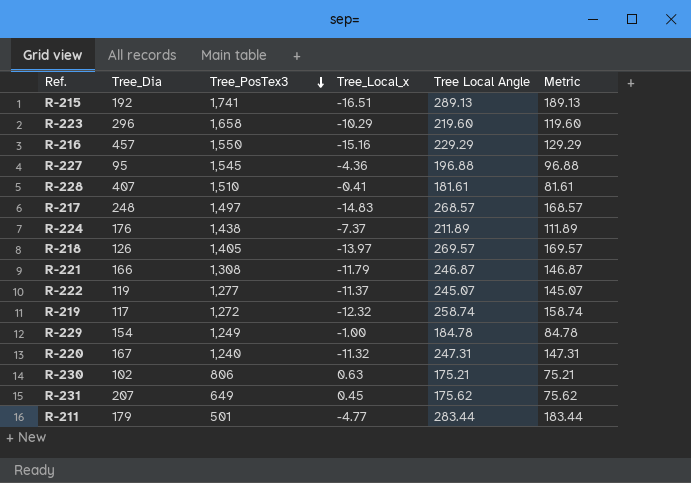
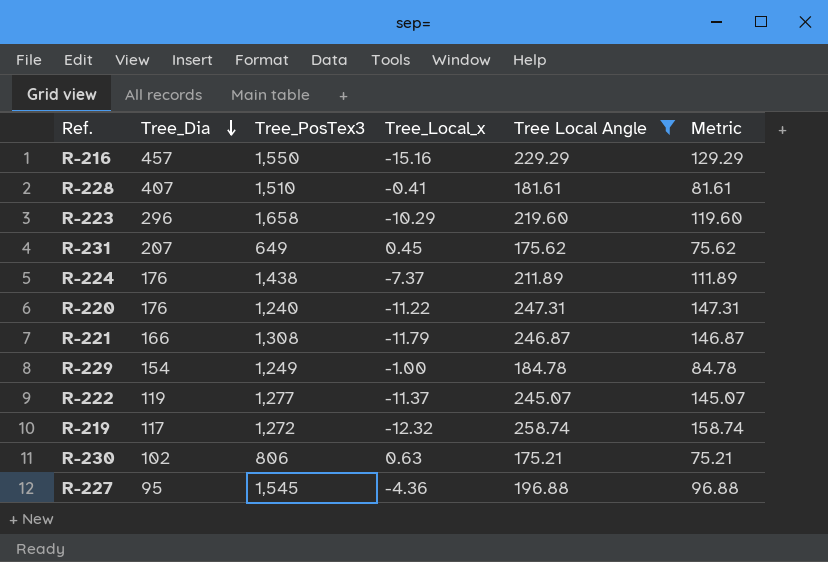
filter: none -> Tree Local Angle <= 258.74
row order: Tree_PosTex3 descending -> Tree_Dia descending
R-220 | Tree_Dia: 167 -> 176
R-220 | Tree_Local_x: -11.32 -> -11.22

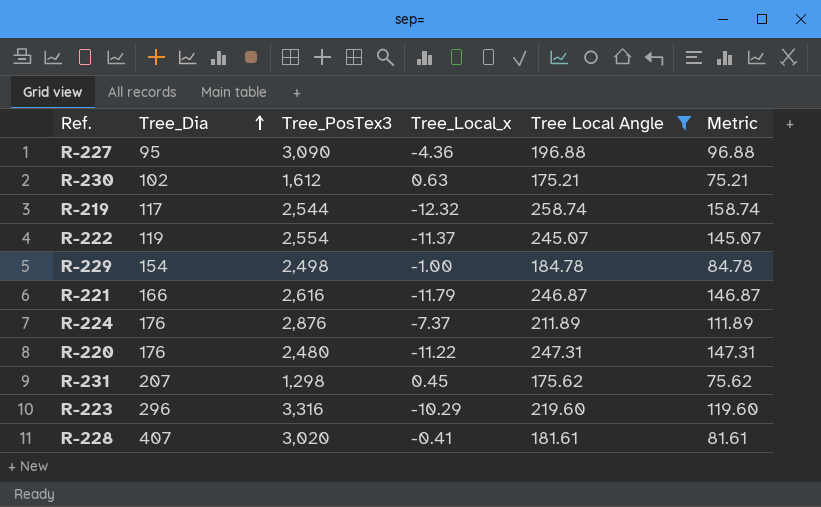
row order: Tree_Dia descending -> Tree_Dia ascending
row R-216: 457 | 1,550 | -15.16 | 229.29 | 129.29 -> none
R-227 | Tree_PosTex3: 1,545 -> 3,090
R-230 | Tree_PosTex3: 806 -> 1,612
R-219 | Tree_PosTex3: 1,272 -> 2,544
R-222 | Tree_PosTex3: 1,277 -> 2,554
R-229 | Tree_PosTex3: 1,249 -> 2,498
R-221 | Tree_PosTex3: 1,308 -> 2,616
R-224 | Tree_PosTex3: 1,438 -> 2,876
R-220 | Tree_PosTex3: 1,240 -> 2,480
R-231 | Tree_PosTex3: 649 -> 1,298
R-223 | Tree_PosTex3: 1,658 -> 3,316
R-228 | Tree_PosTex3: 1,510 -> 3,020

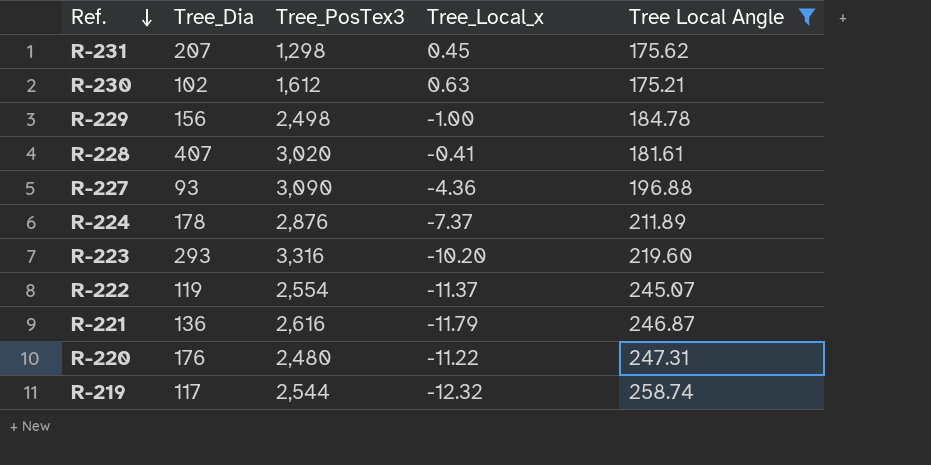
row order: Tree_Dia ascending -> Ref. descending
column Metric | formula: [Tree Local Angle] - 100 -> none
R-229 | Tree_Dia: 154 -> 156
R-227 | Tree_Dia: 95 -> 93
R-224 | Tree_Dia: 176 -> 178
R-223 | Tree_Dia: 296 -> 293
R-223 | Tree_Local_x: -10.29 -> -10.20
R-221 | Tree_Dia: 166 -> 136

